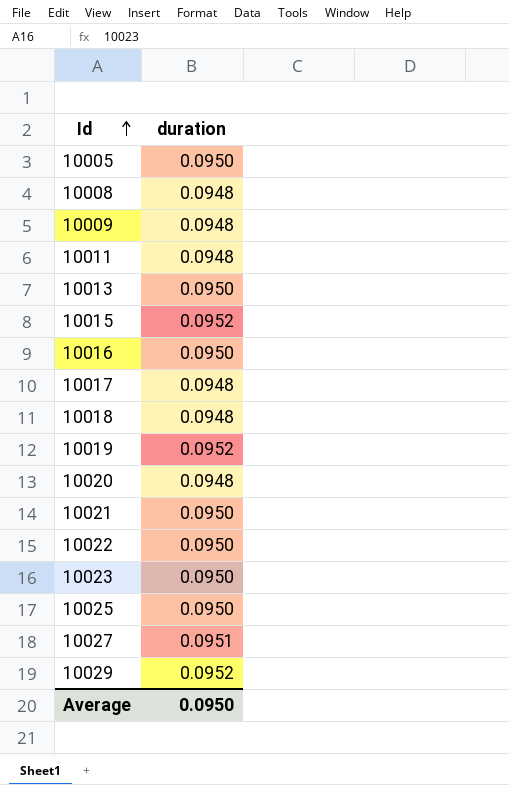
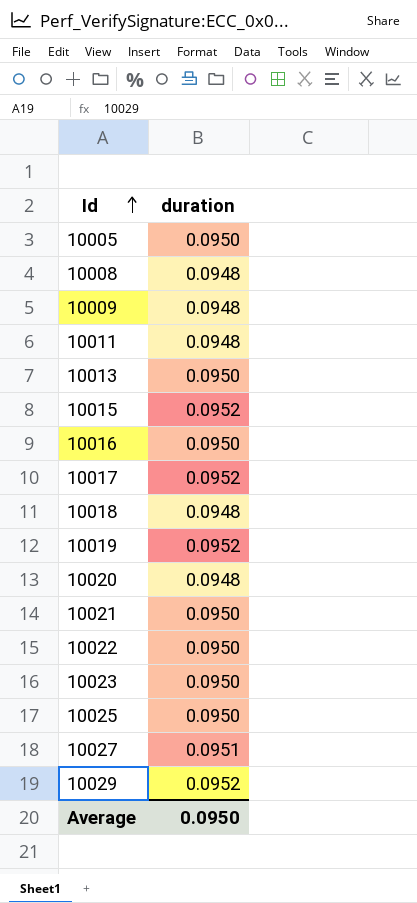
10017 | duration: 0.0948 -> 0.0952

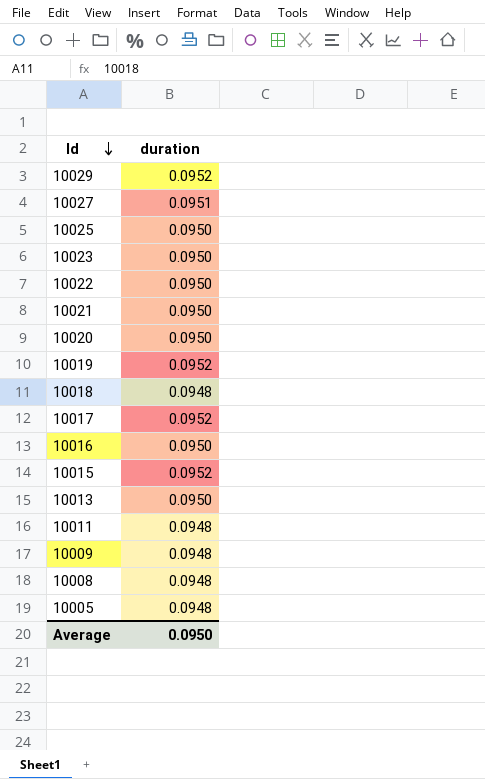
row order: Id ascending -> Id descending
10020 | duration: 0.0948 -> 0.0950
10005 | duration: 0.0950 -> 0.0948

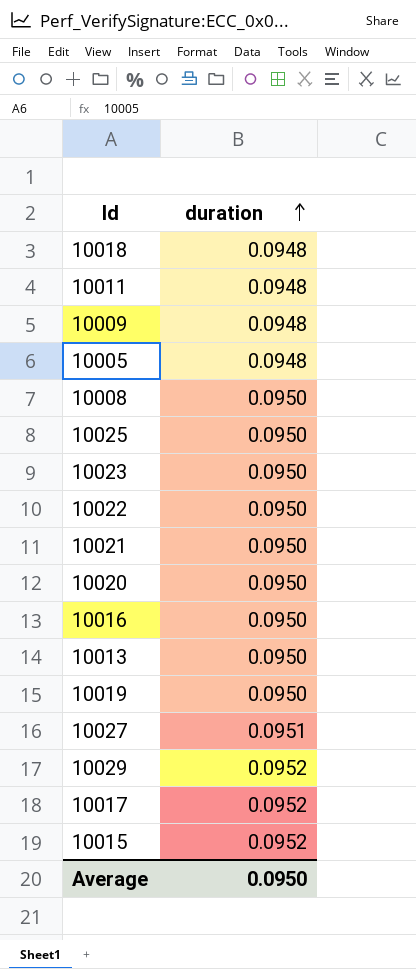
row order: Id descending -> duration ascending
10008 | duration: 0.0948 -> 0.0950
10019 | duration: 0.0952 -> 0.0950

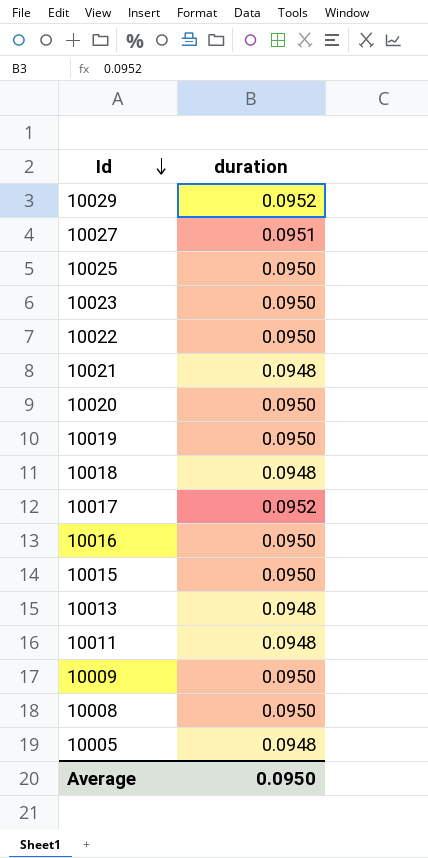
row order: duration ascending -> Id descending
10021 | duration: 0.0950 -> 0.0948
10015 | duration: 0.0952 -> 0.0950
10013 | duration: 0.0950 -> 0.0948
10009 | duration: 0.0948 -> 0.0950

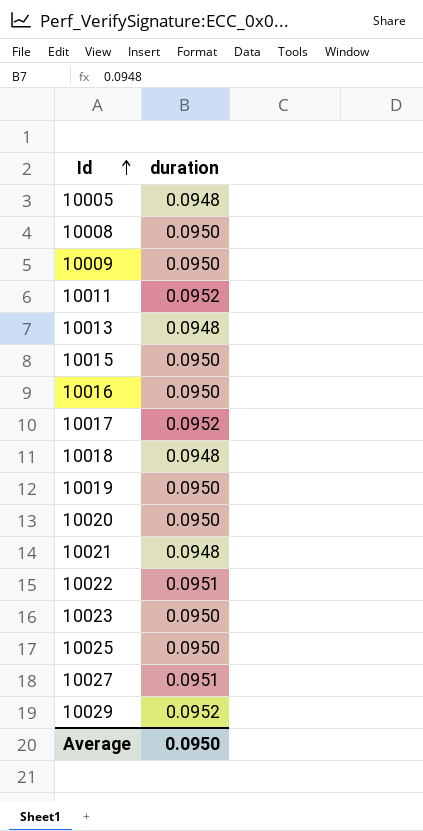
row order: Id descending -> Id ascending
10011 | duration: 0.0948 -> 0.0952
10022 | duration: 0.0950 -> 0.0951

